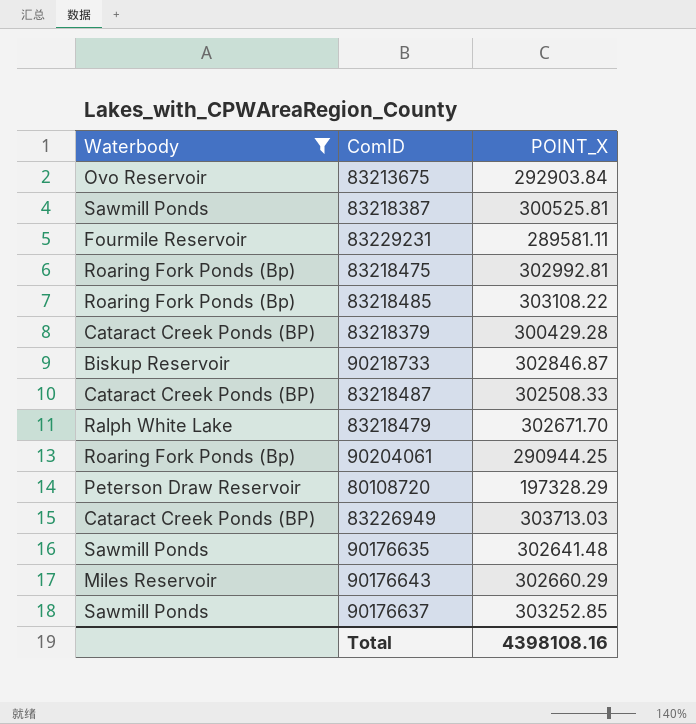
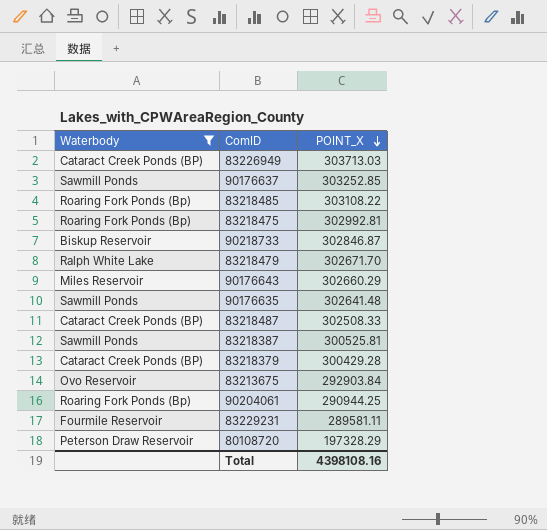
row order: none -> POINT_X descending

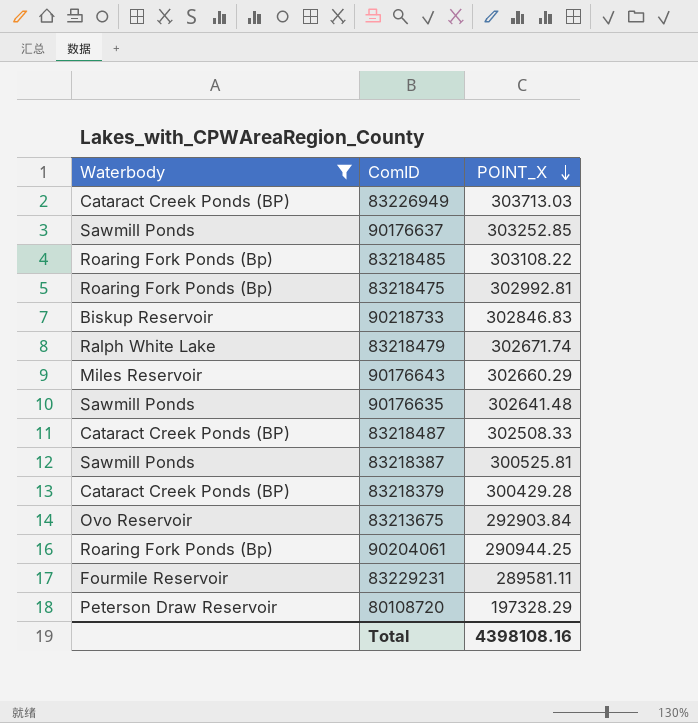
90218733 | POINT_X: 302846.87 -> 302846.83
83218479 | POINT_X: 302671.70 -> 302671.74

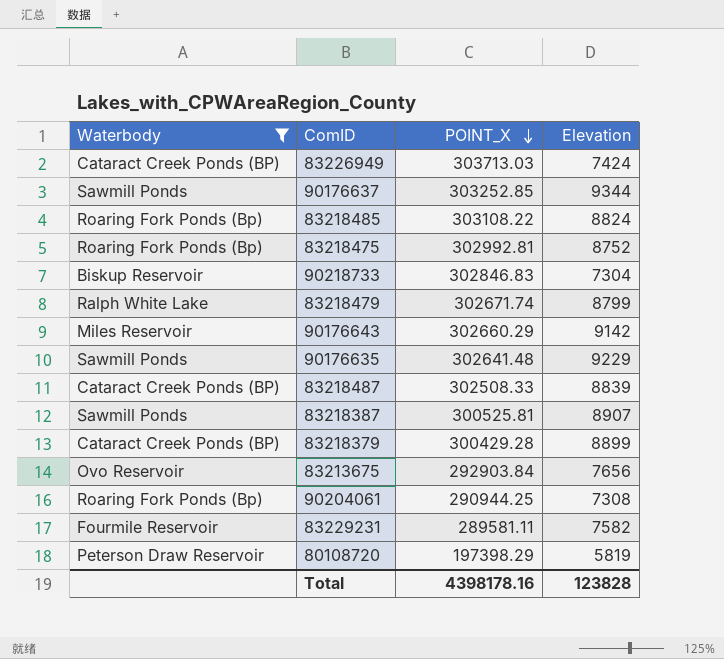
column Elevation | position: none -> 4
80108720 | POINT_X: 197328.29 -> 197398.29
Total | POINT_X: 4398108.16 -> 4398178.16

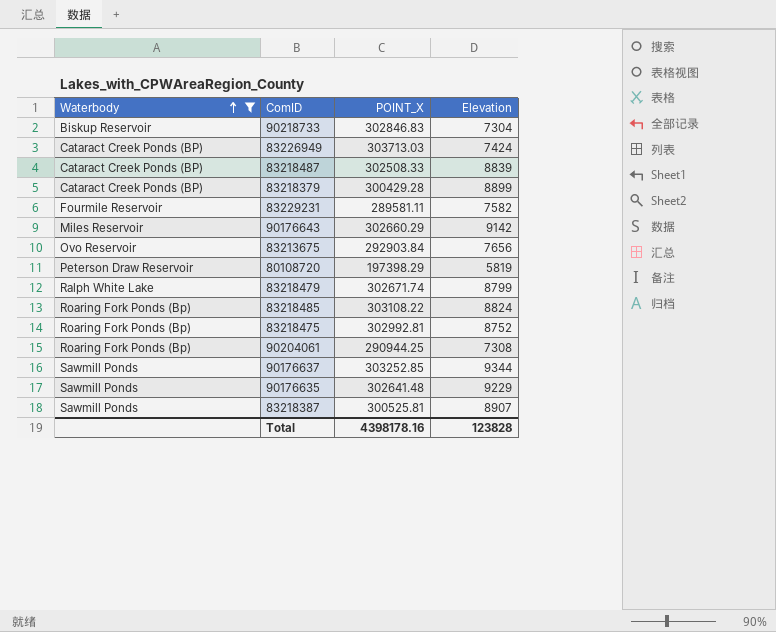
row order: POINT_X descending -> Waterbody ascending

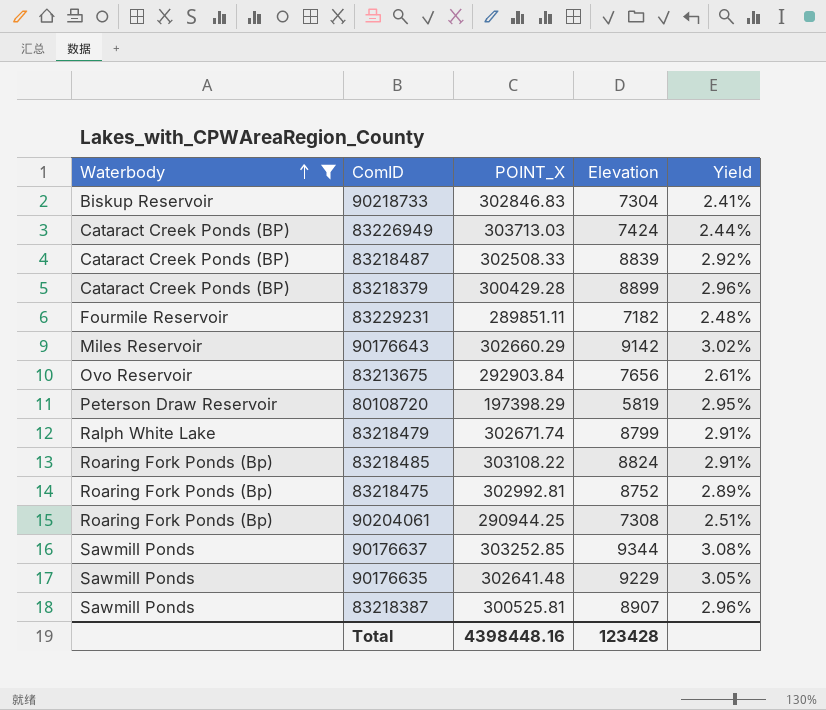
column Yield | formula: none -> [Elevation] / [POINT_X]
83229231 | POINT_X: 289581.11 -> 289851.11
83229231 | Elevation: 7582 -> 7182
Total | POINT_X: 4398178.16 -> 4398448.16
Total | Elevation: 123828 -> 123428

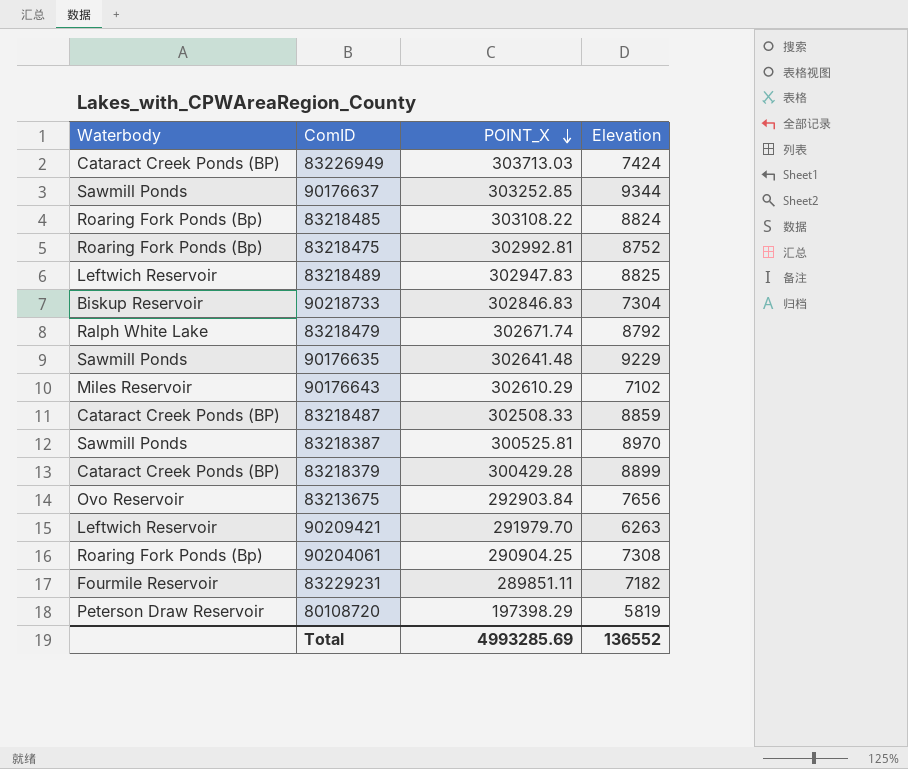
filter: Waterbody != Leftwich Reservoir -> none
row order: Waterbody ascending -> POINT_X descending
column Yield | formula: [Elevation] / [POINT_X] -> none
83218479 | Elevation: 8799 -> 8792
90176643 | POINT_X: 302660.29 -> 302610.29
90176643 | Elevation: 9142 -> 7102
83218487 | Elevation: 8839 -> 8859
83218387 | Elevation: 8907 -> 8970
90204061 | POINT_X: 290944.25 -> 290904.25
Total | POINT_X: 4398448.16 -> 4993285.69
Total | Elevation: 123428 -> 136552

